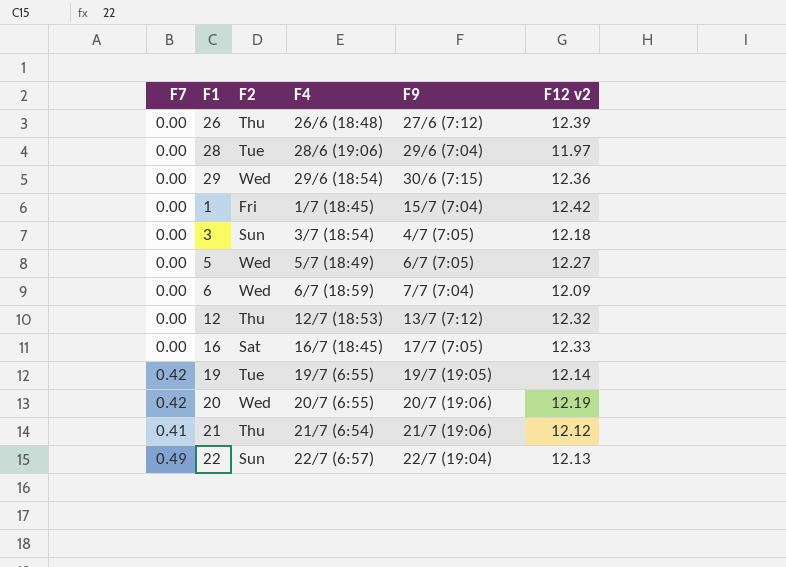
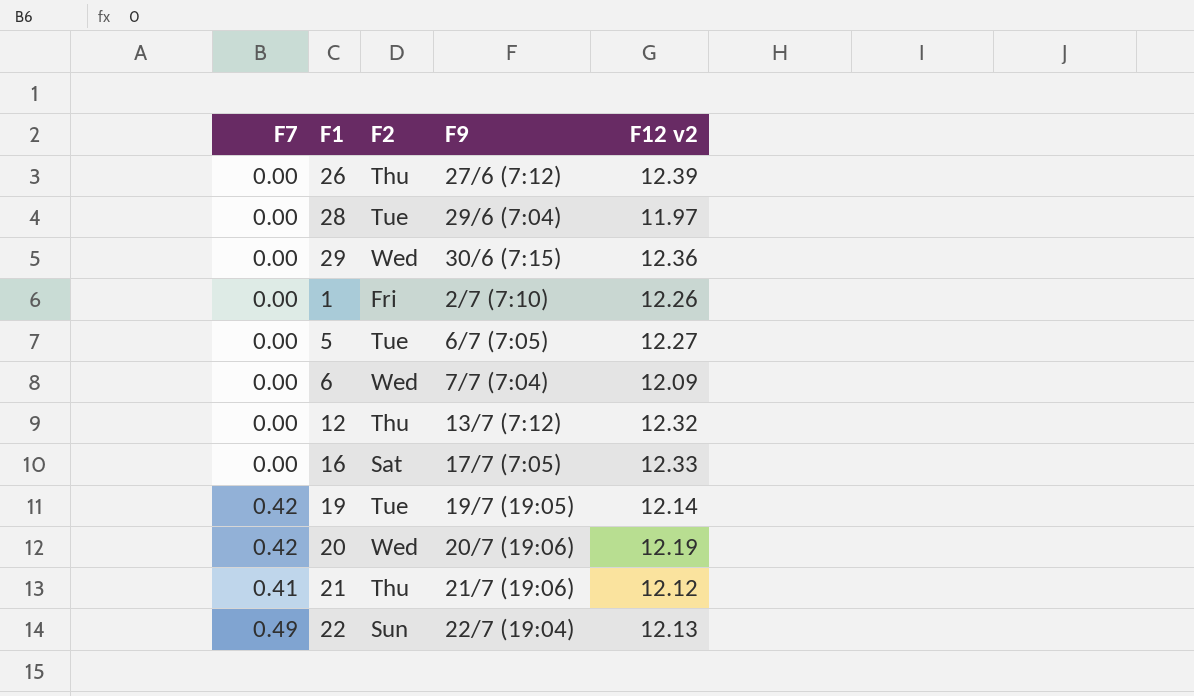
column F4 | position: 4 -> none
row 3: 0.00 | Sun | 3/7 (18:54) | 4/7 (7:05) | 12.18 -> none
1 | F9: 15/7 (7:04) -> 2/7 (7:10)
1 | F12 v2: 12.42 -> 12.26
5 | F2: Wed -> Tue

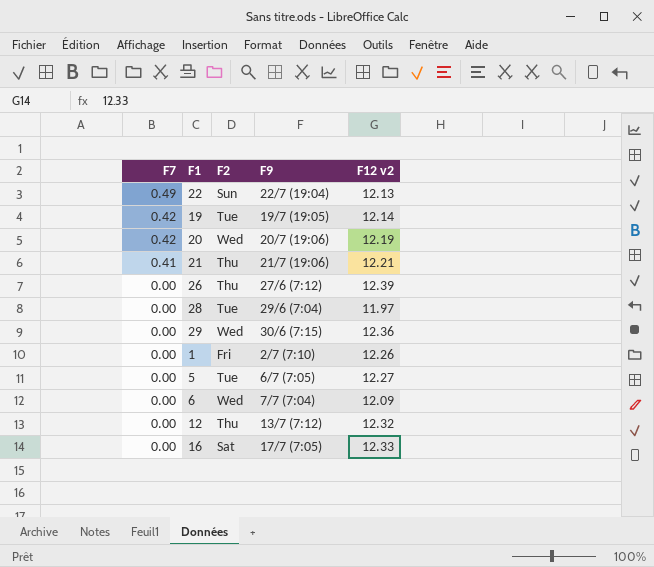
row order: none -> F7 descending
21 | F12 v2: 12.12 -> 12.21

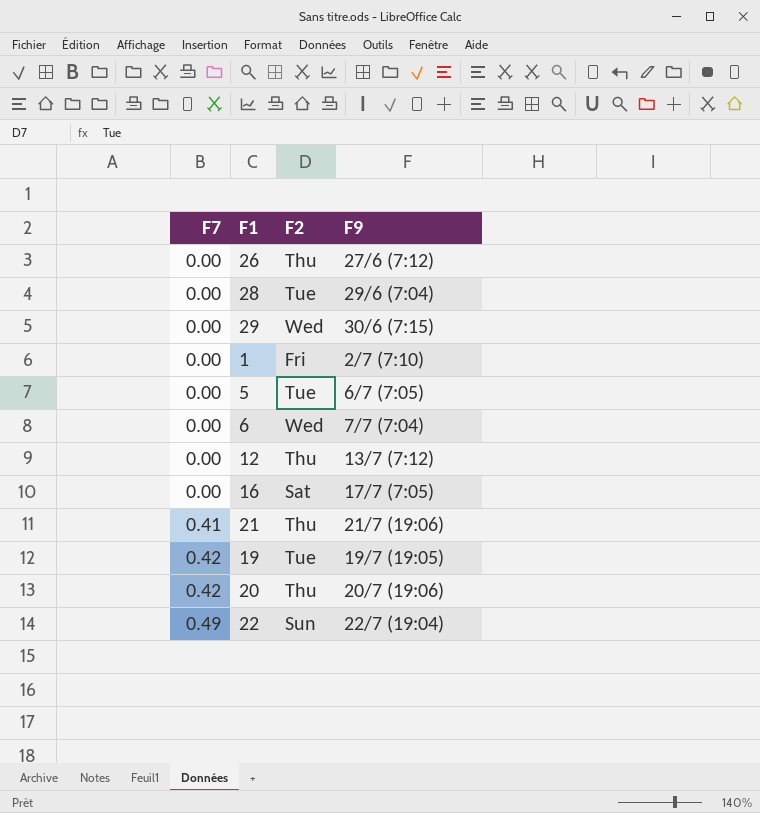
row order: F7 descending -> F7 ascending
column F12 v2 | position: 5 -> none
20 | F2: Wed -> Thu

